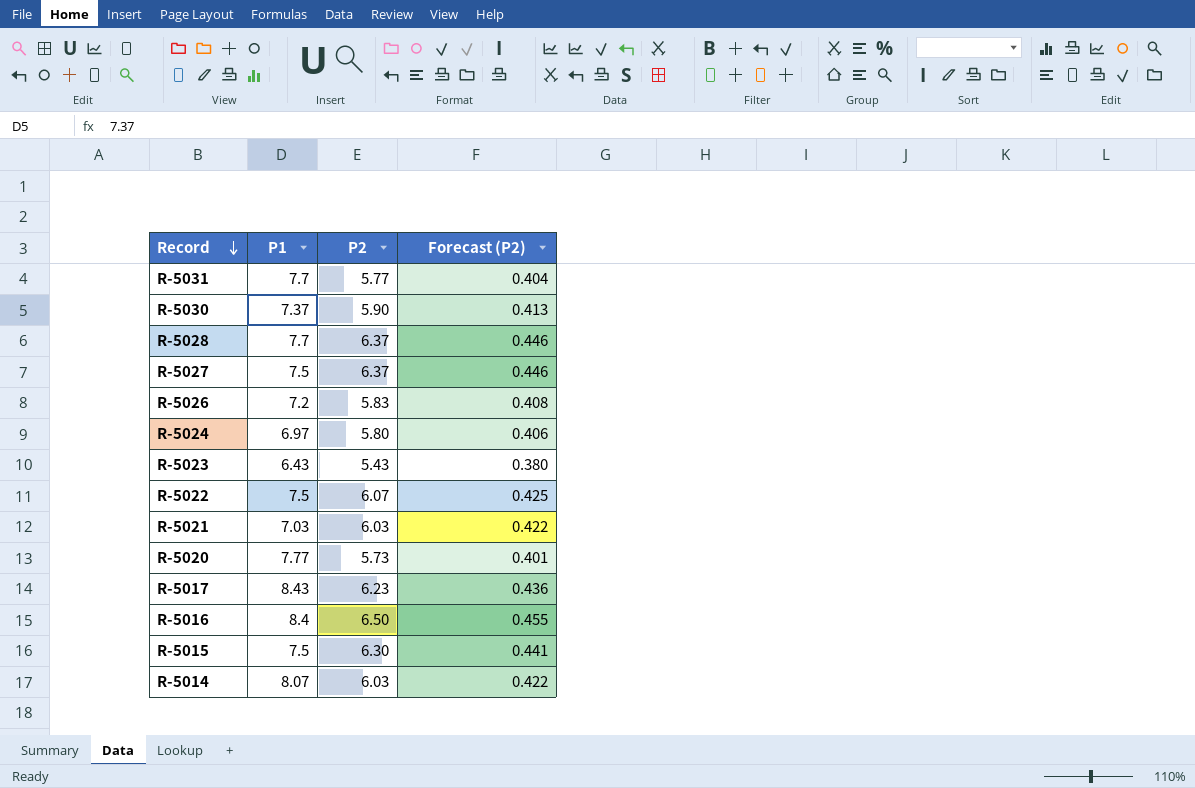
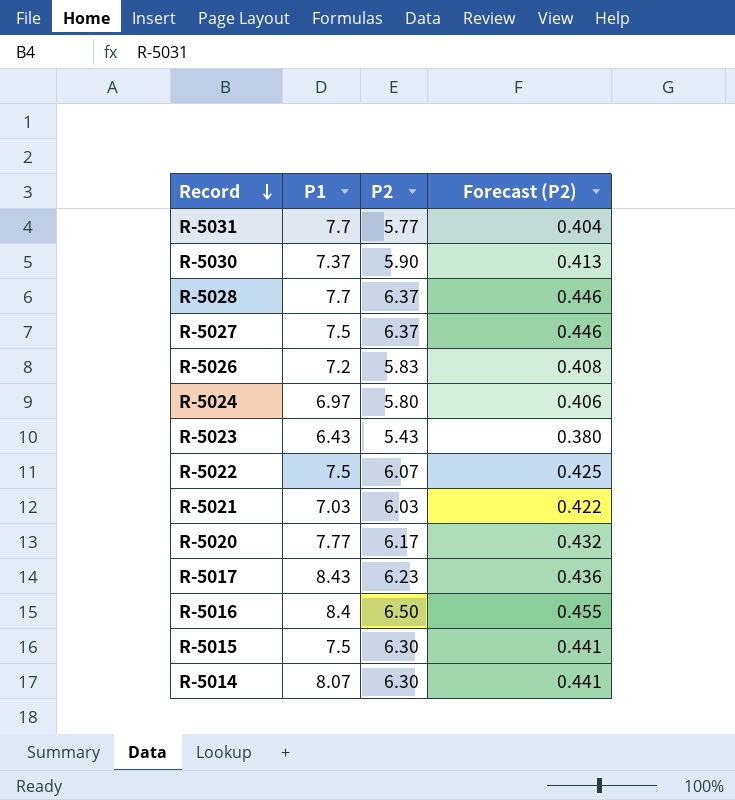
R-5020 | P2: 5.73 -> 6.17
R-5020 | Forecast (P2): 0.401 -> 0.432
R-5014 | P2: 6.03 -> 6.30
R-5014 | Forecast (P2): 0.422 -> 0.441

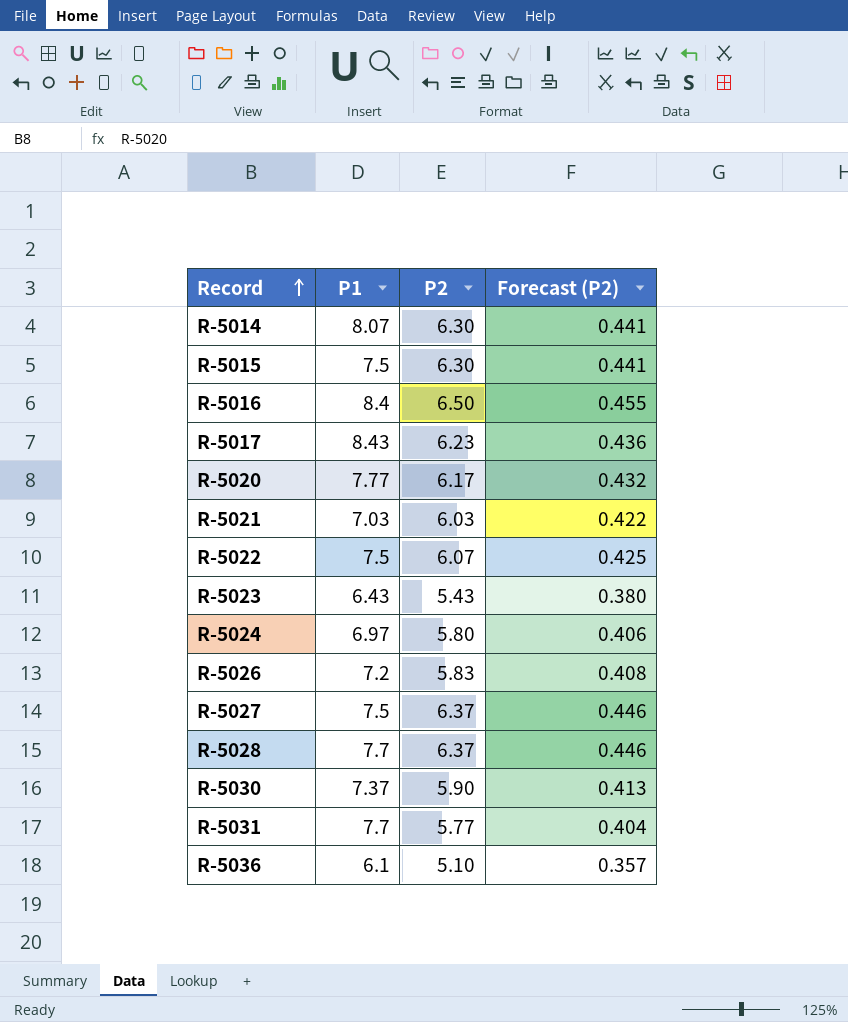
row order: Record descending -> Record ascending
row R-5036: none -> 6.1 | 5.10 | 0.357

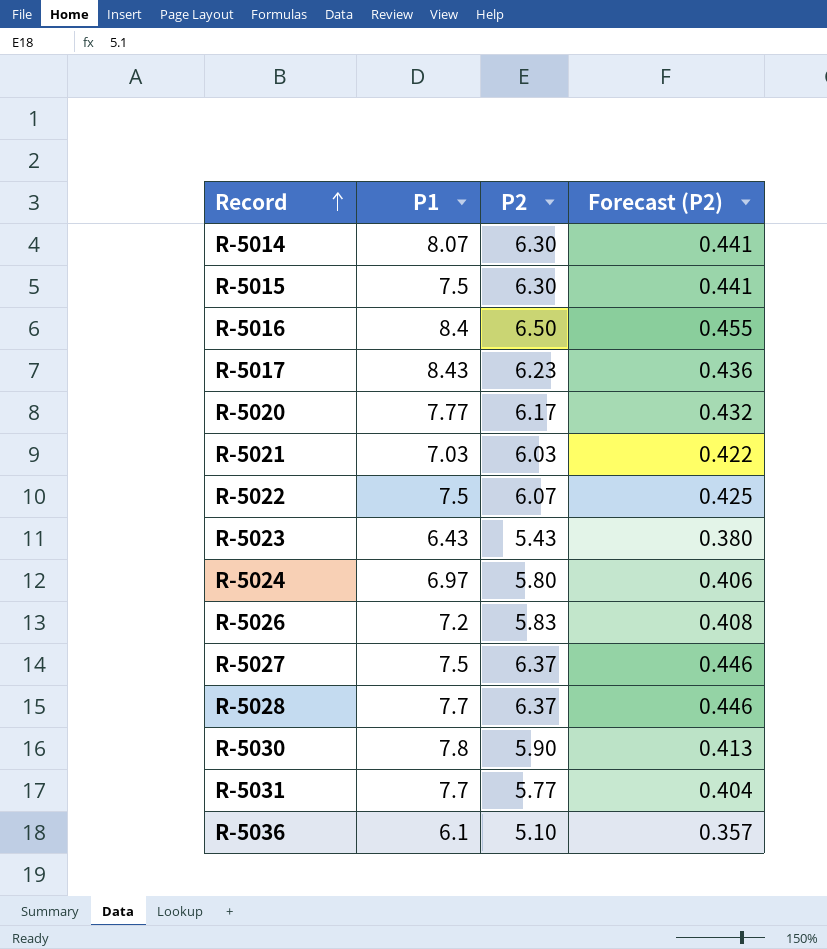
R-5030 | P1: 7.37 -> 7.8

